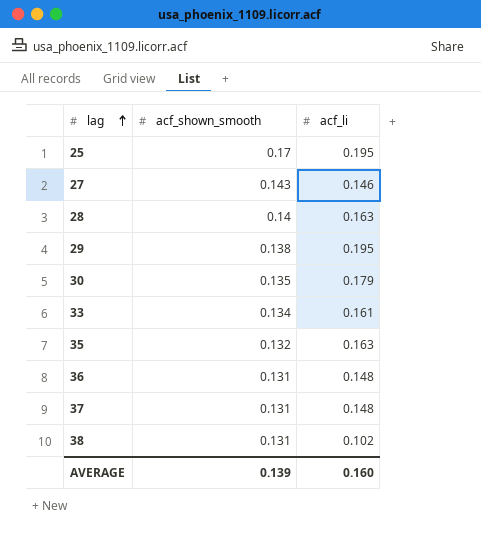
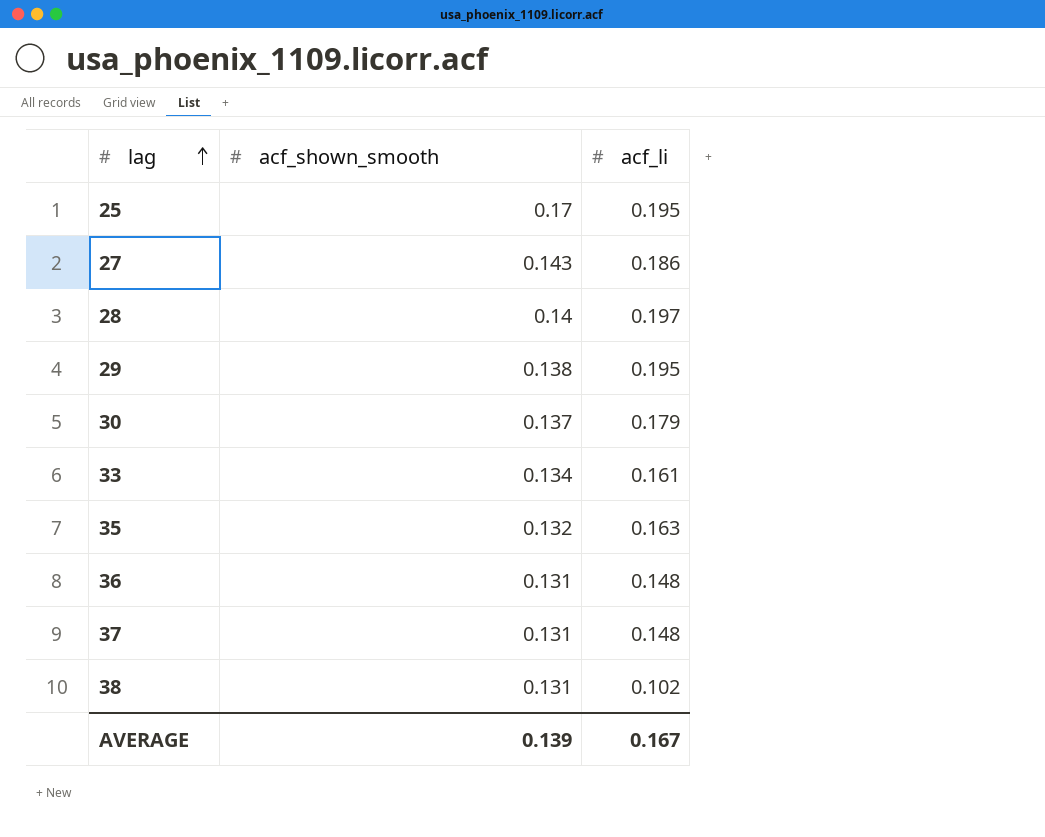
27 | acf_li: 0.146 -> 0.186
28 | acf_li: 0.163 -> 0.197
30 | acf_shown_smooth: 0.135 -> 0.137
AVERAGE | acf_li: 0.160 -> 0.167

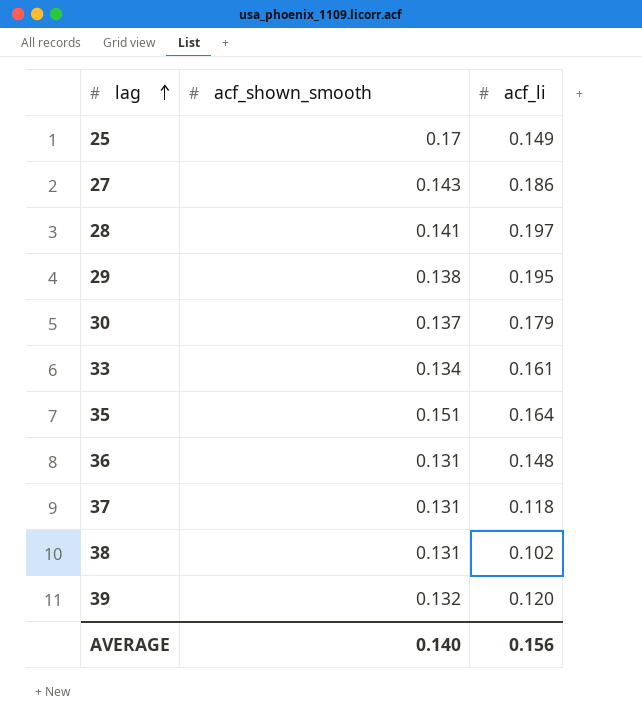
25 | acf_li: 0.195 -> 0.149
28 | acf_shown_smooth: 0.14 -> 0.141
35 | acf_shown_smooth: 0.132 -> 0.151
35 | acf_li: 0.163 -> 0.164
37 | acf_li: 0.148 -> 0.118
row 39: none -> 0.132 | 0.120
AVERAGE | acf_shown_smooth: 0.139 -> 0.140
AVERAGE | acf_li: 0.167 -> 0.156

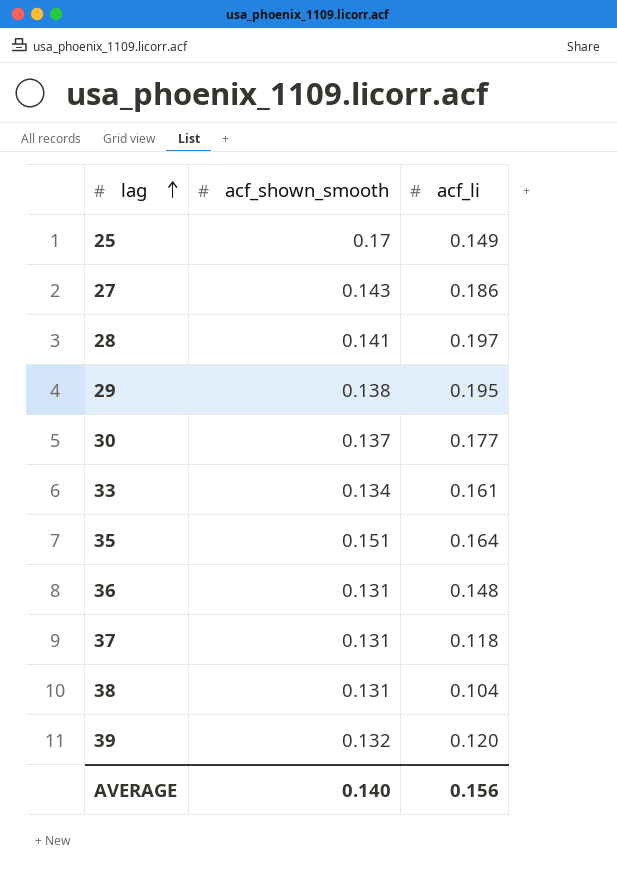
30 | acf_li: 0.179 -> 0.177
38 | acf_li: 0.102 -> 0.104

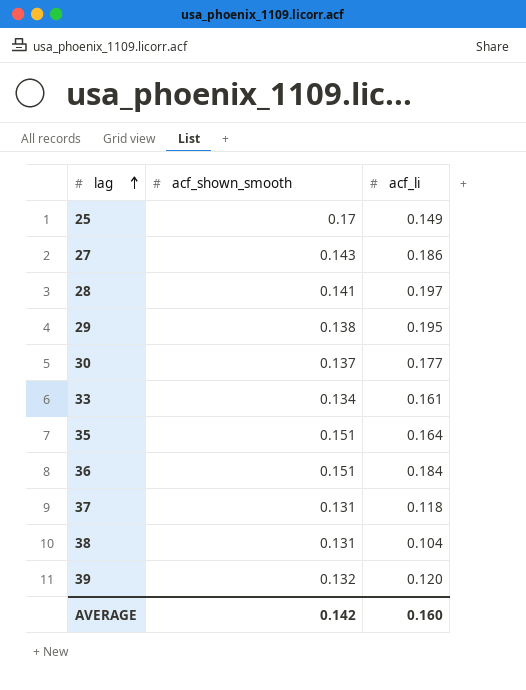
36 | acf_shown_smooth: 0.131 -> 0.151
36 | acf_li: 0.148 -> 0.184
AVERAGE | acf_shown_smooth: 0.140 -> 0.142
AVERAGE | acf_li: 0.156 -> 0.160

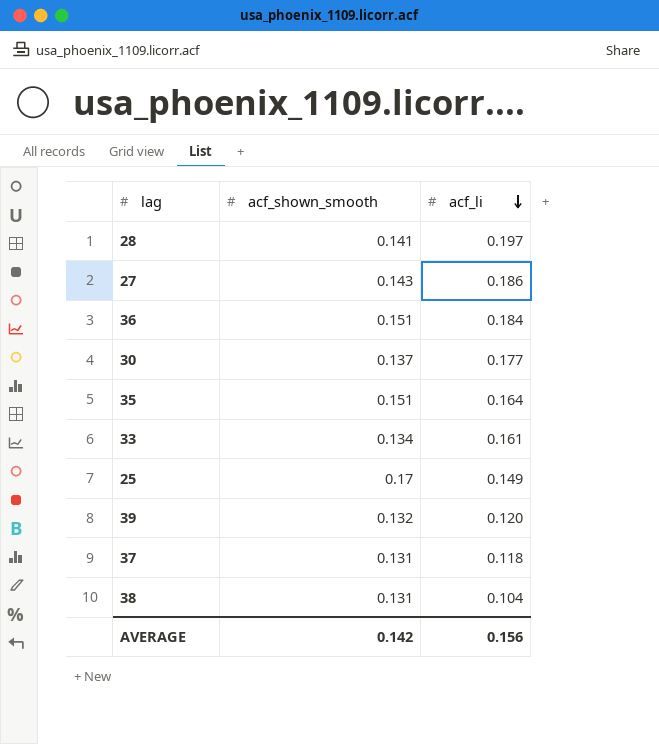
row order: lag ascending -> acf_li descending
row 29: 0.138 | 0.195 -> none
AVERAGE | acf_li: 0.160 -> 0.156

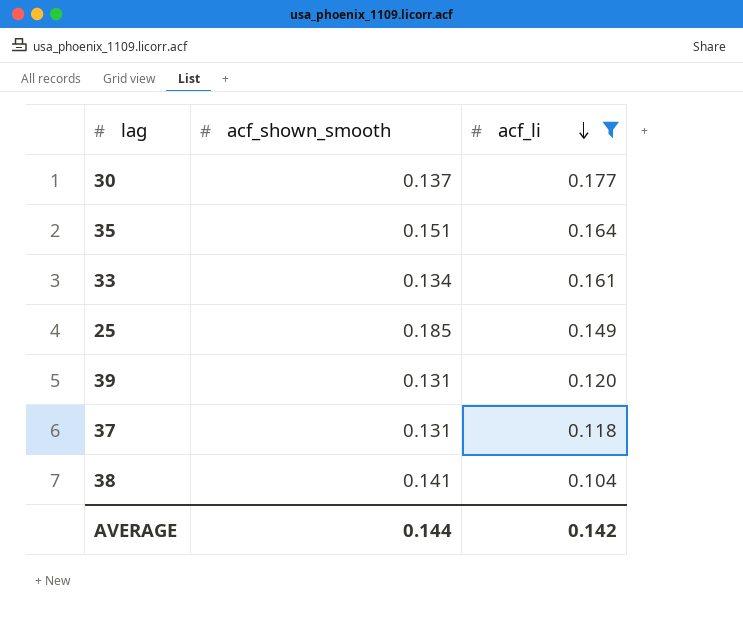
filter: none -> acf_li <= 0.177
25 | acf_shown_smooth: 0.17 -> 0.185
39 | acf_shown_smooth: 0.132 -> 0.131
38 | acf_shown_smooth: 0.131 -> 0.141
AVERAGE | acf_shown_smooth: 0.142 -> 0.144
AVERAGE | acf_li: 0.156 -> 0.142

